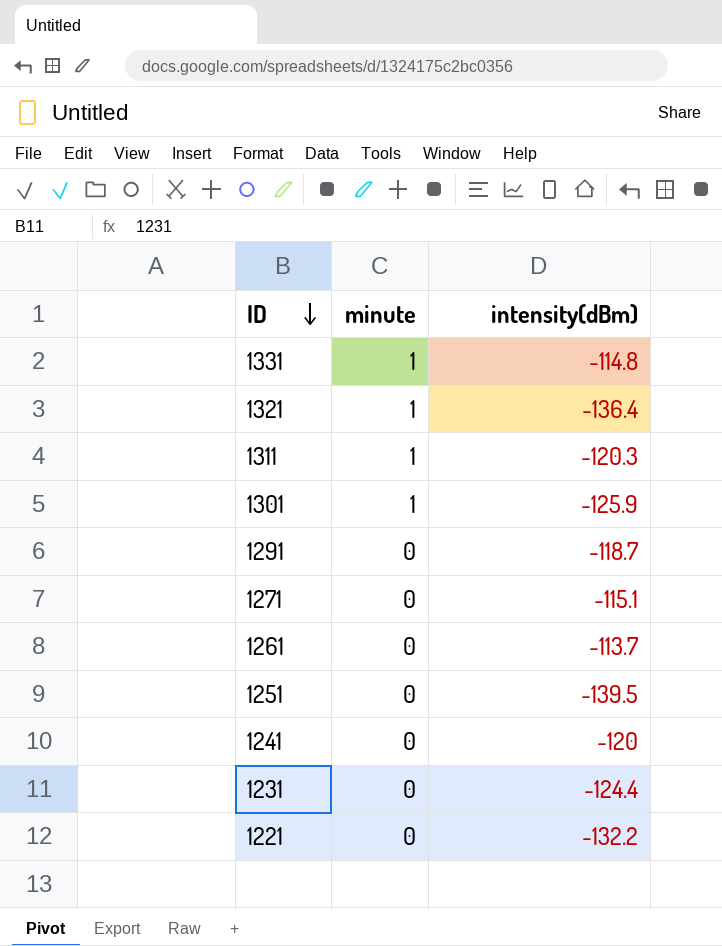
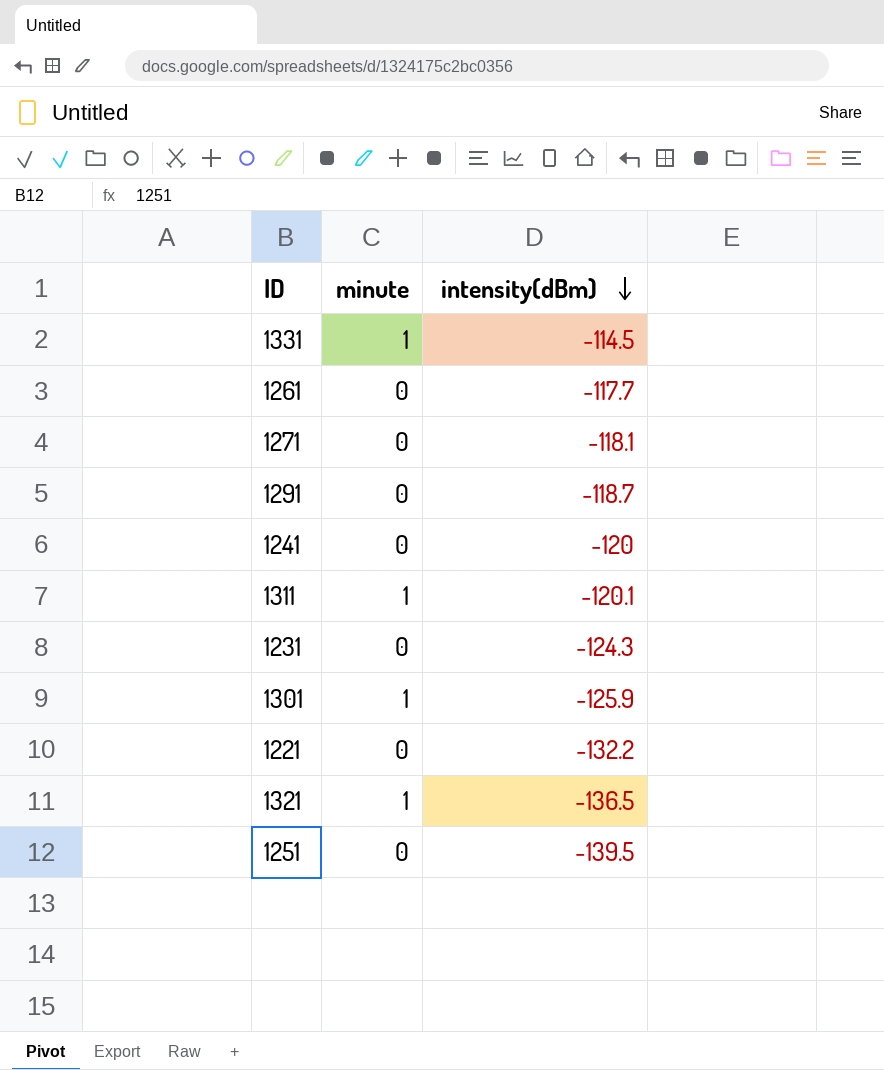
row order: ID descending -> intensity(dBm) descending
1331 | intensity(dBm): -114.8 -> -114.5
1261 | intensity(dBm): -113.7 -> -117.7
1271 | intensity(dBm): -115.1 -> -118.1
1311 | intensity(dBm): -120.3 -> -120.1
1231 | intensity(dBm): -124.4 -> -124.3
1321 | intensity(dBm): -136.4 -> -136.5

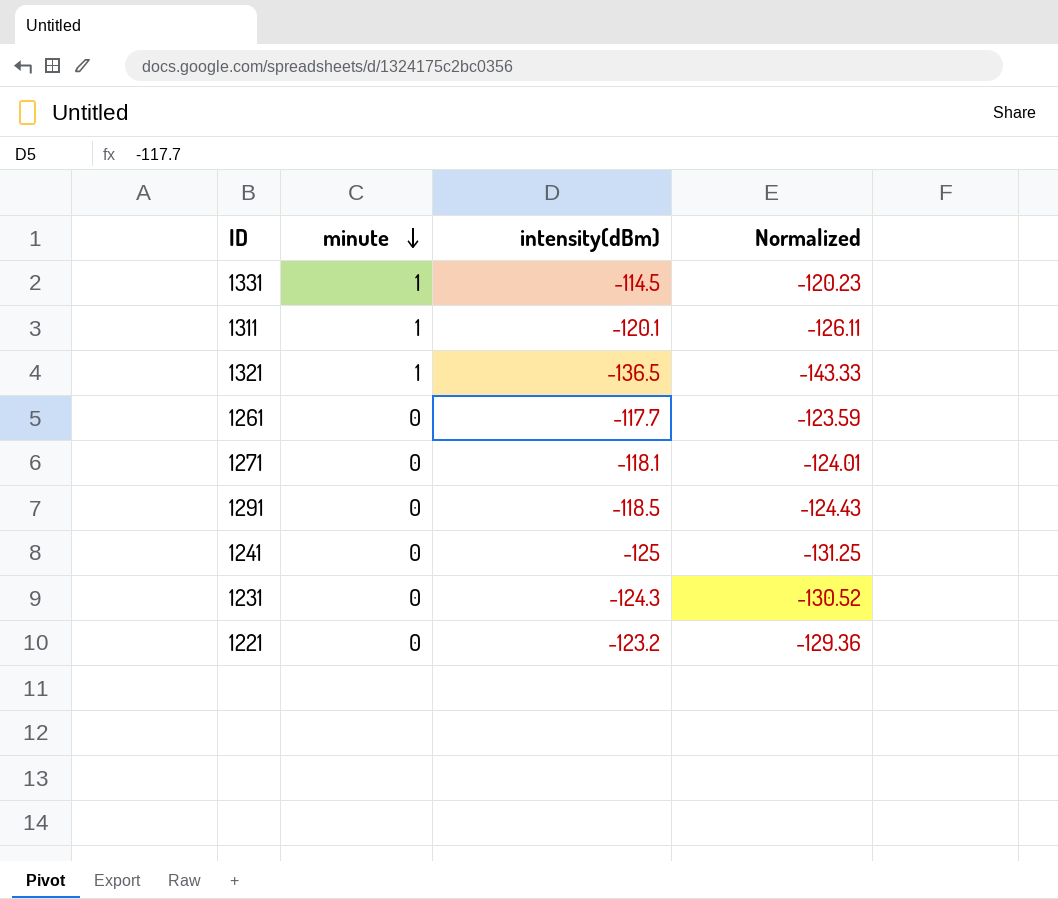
row order: intensity(dBm) descending -> minute descending
column Normalized | formula: none -> [intensity(dBm)] * 1.05
row 1301: 1 | -125.9 -> none
row 1251: 0 | -139.5 -> none
1291 | intensity(dBm): -118.7 -> -118.5
1241 | intensity(dBm): -120 -> -125
1221 | intensity(dBm): -132.2 -> -123.2

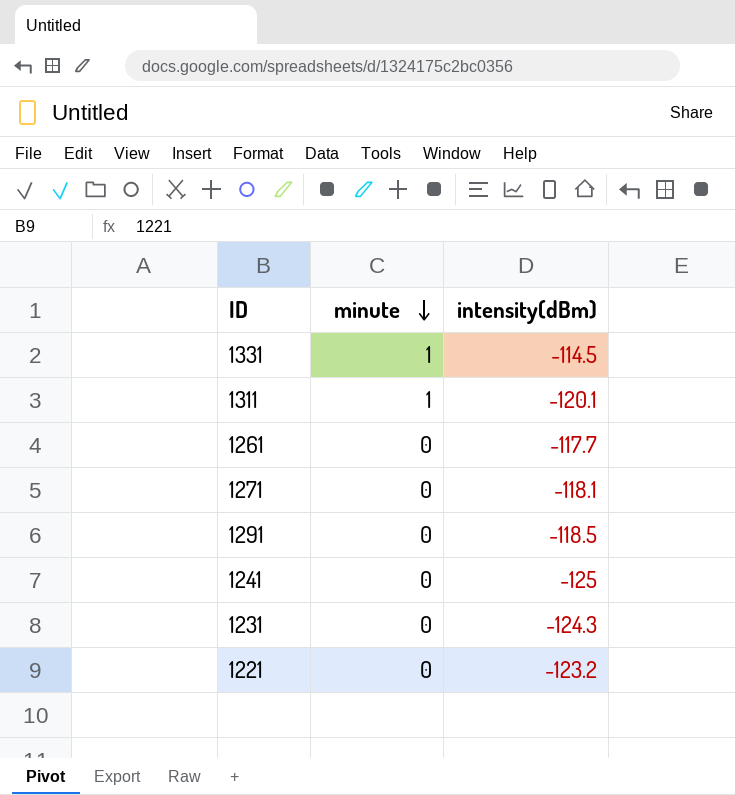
column Normalized | formula: [intensity(dBm)] * 1.05 -> none
row 1321: 1 | -136.5 | -143.33 -> none

